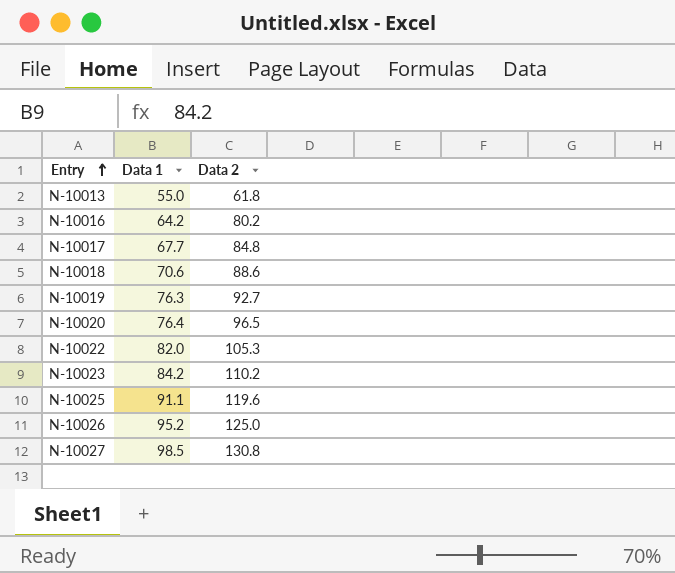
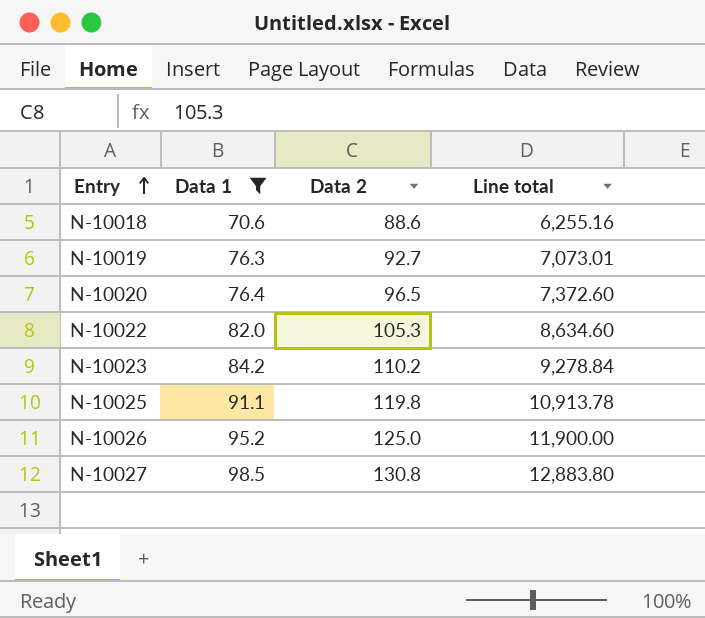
filter: none -> Data 1 >= 70.6
column Line total | formula: none -> [Data 1] * [Data 2]
N-10025 | Data 2: 119.6 -> 119.8

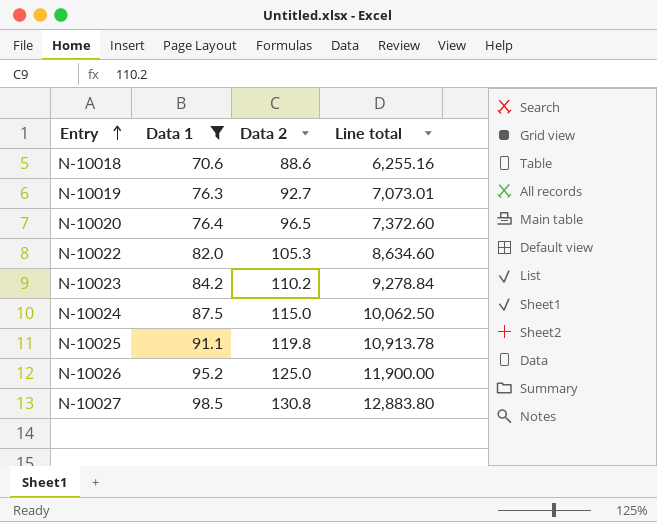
row N-10024: none -> 87.5 | 115.0 | 10,062.50

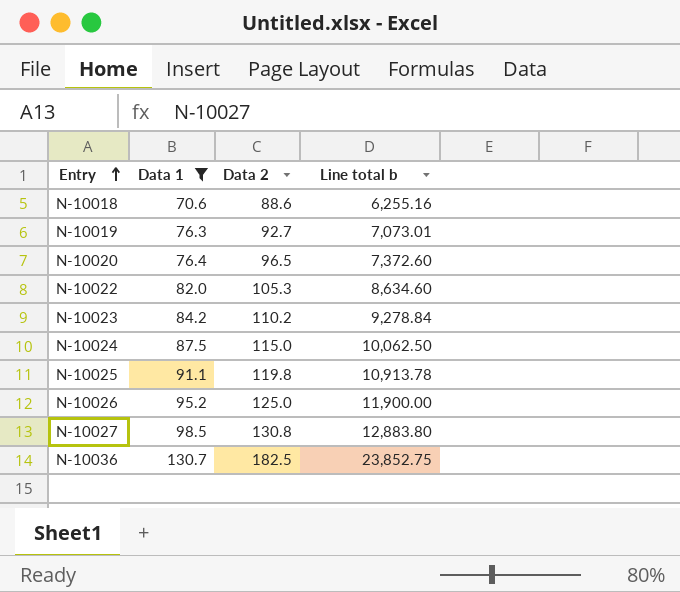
column name: Line total -> Line total b
row N-10036: none -> 130.7 | 182.5 | 23,852.75

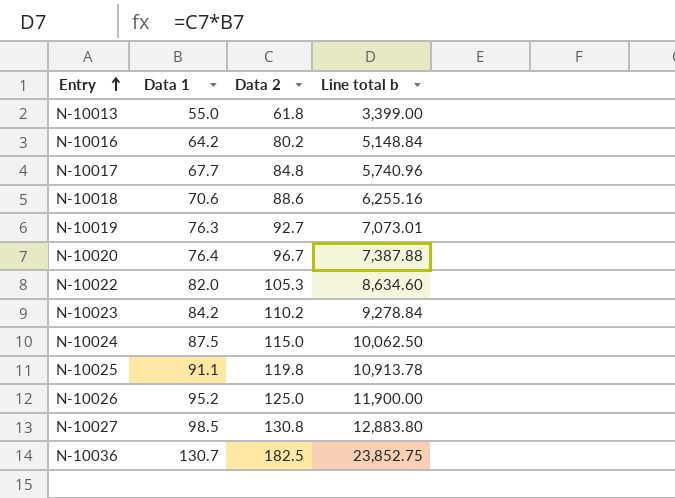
filter: Data 1 >= 70.6 -> none
N-10020 | Data 2: 96.5 -> 96.7
N-10020 | Line total b: 7,372.60 -> 7,387.88

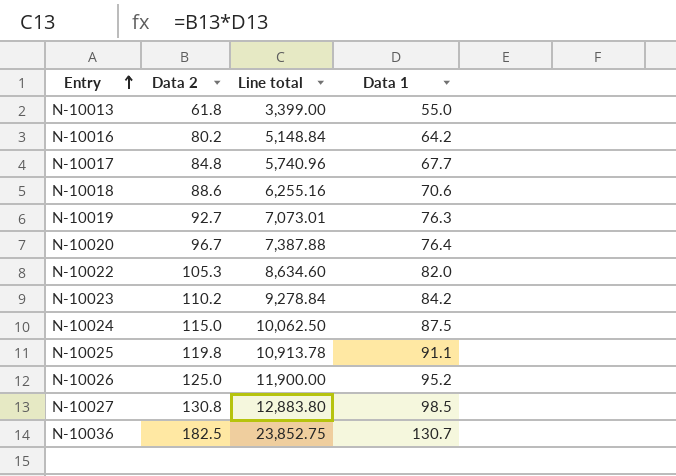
column name: Line total b -> Line total
column Data 1 | position: 2 -> 4

